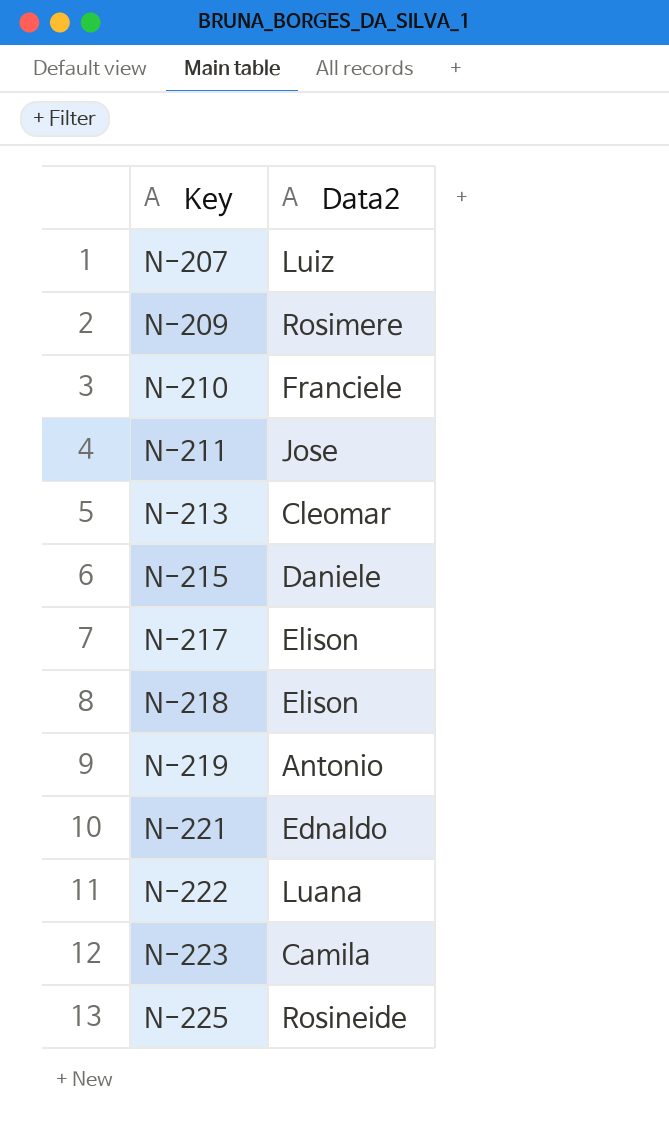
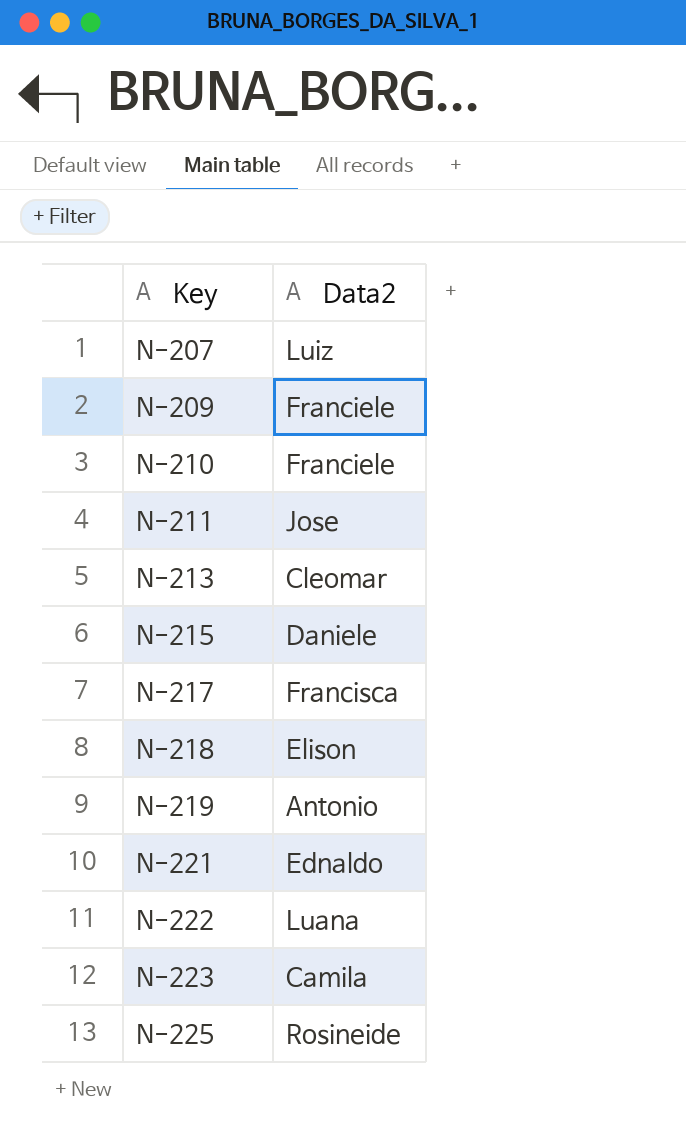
N-209 | Data2: Rosimere -> Franciele
N-217 | Data2: Elison -> Francisca

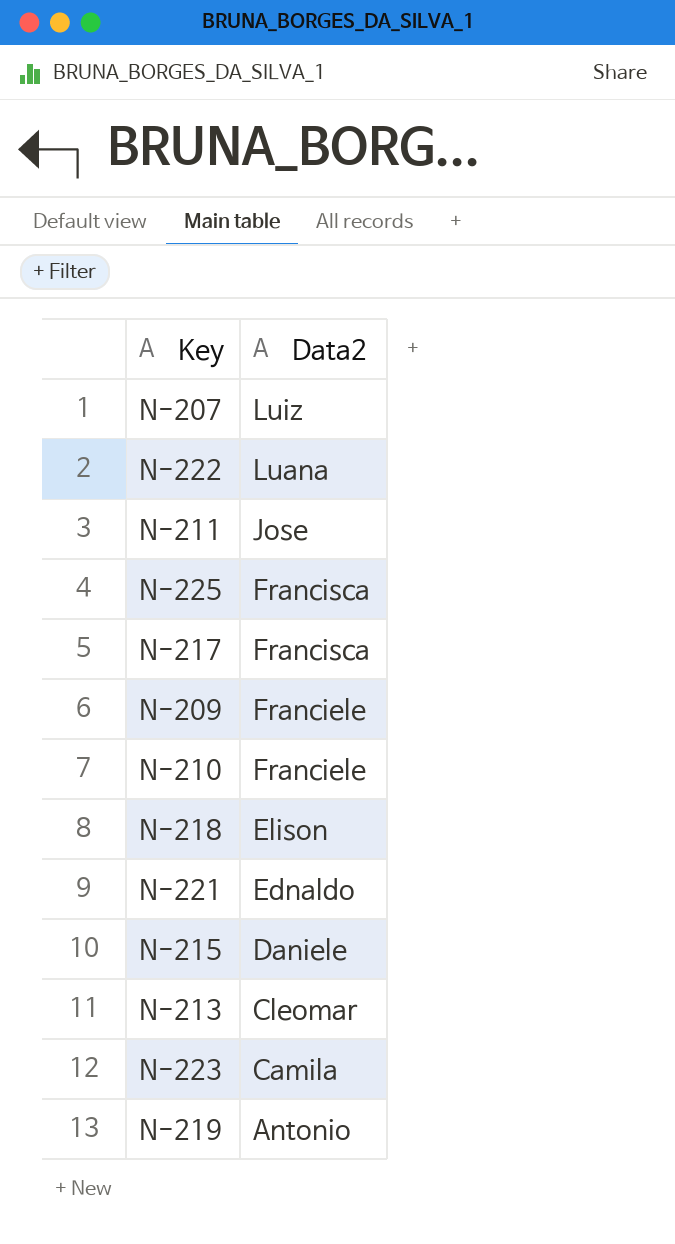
row order: Key ascending -> Data2 descending
N-225 | Data2: Rosineide -> Francisca

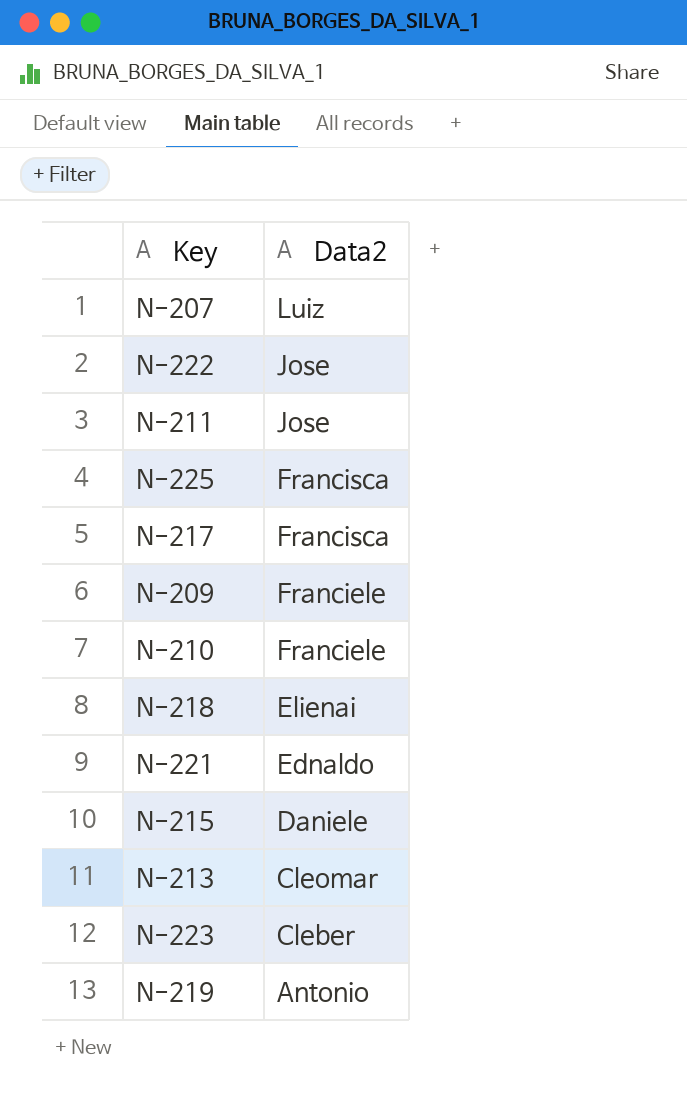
N-222 | Data2: Luana -> Jose
N-218 | Data2: Elison -> Elienai
N-223 | Data2: Camila -> Cleber

